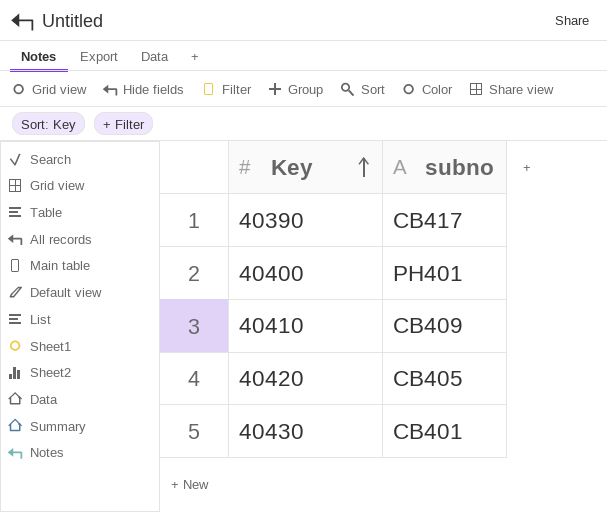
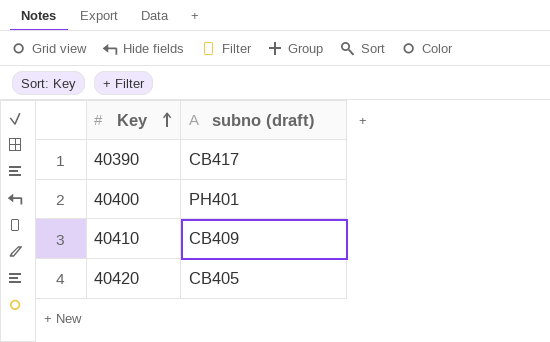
column name: subno -> subno (draft)
row 40430: CB401 -> none

